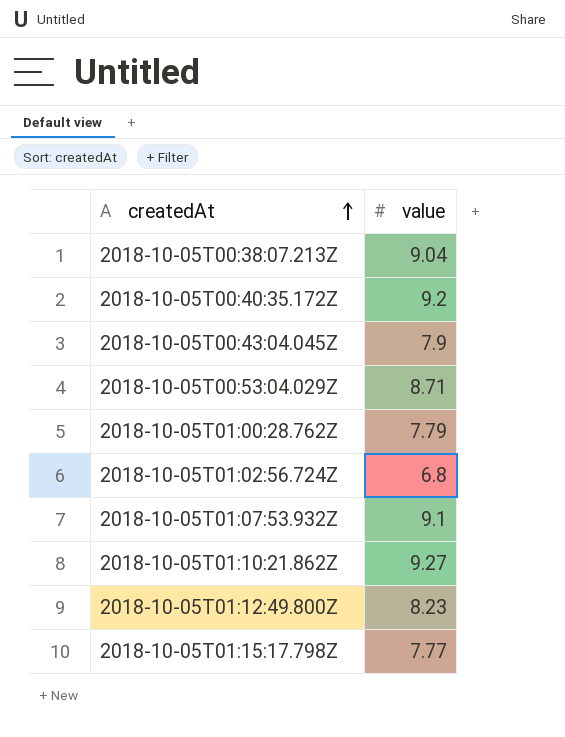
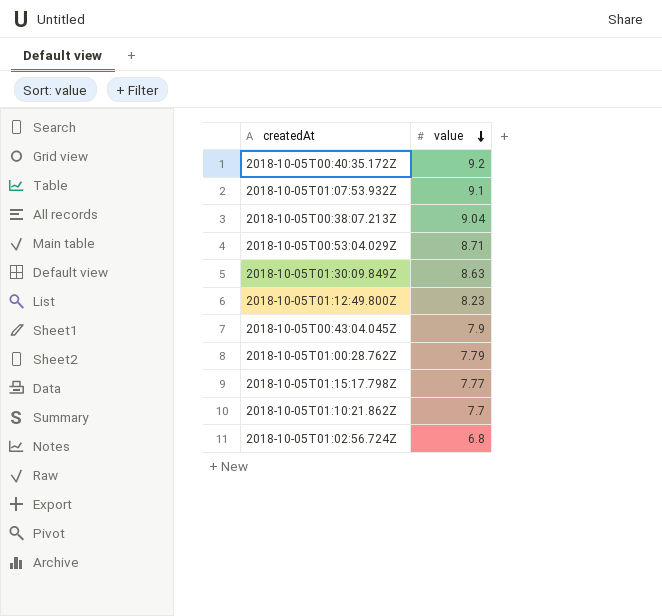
row order: createdAt ascending -> value descending
row 2018-10-05T01:30:09.849Z: none -> 8.63
2018-10-05T01:10:21.862Z | value: 9.27 -> 7.7

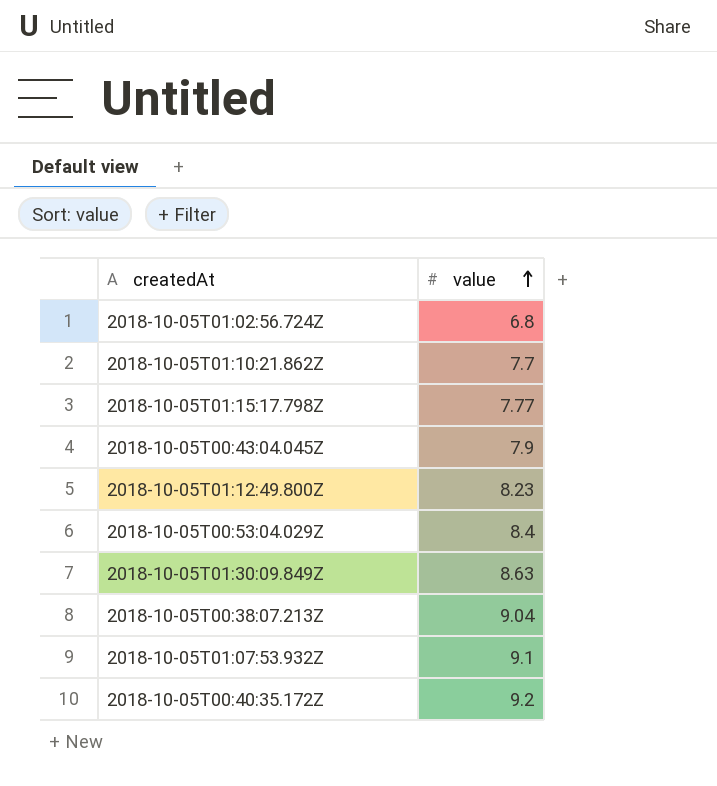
row order: value descending -> value ascending
row 2018-10-05T01:00:28.762Z: 7.79 -> none
2018-10-05T00:53:04.029Z | value: 8.71 -> 8.4

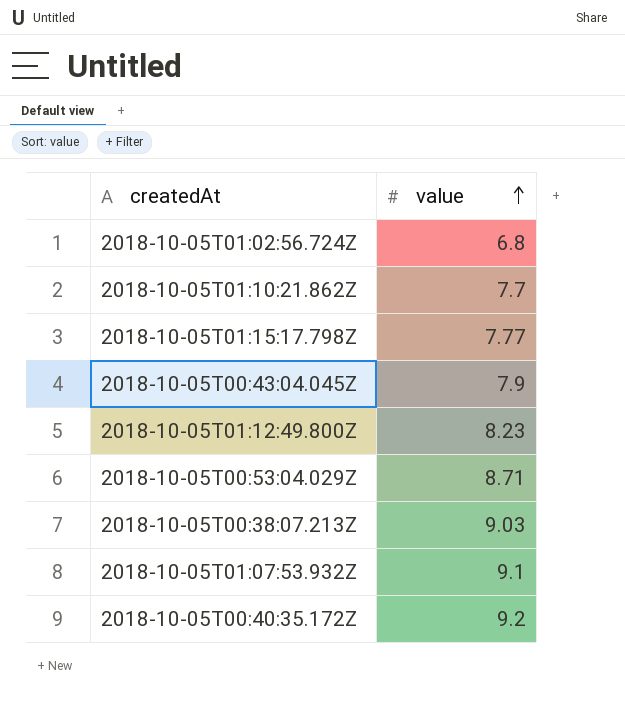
row 2018-10-05T01:30:09.849Z: 8.63 -> none
2018-10-05T00:53:04.029Z | value: 8.4 -> 8.71
2018-10-05T00:38:07.213Z | value: 9.04 -> 9.03

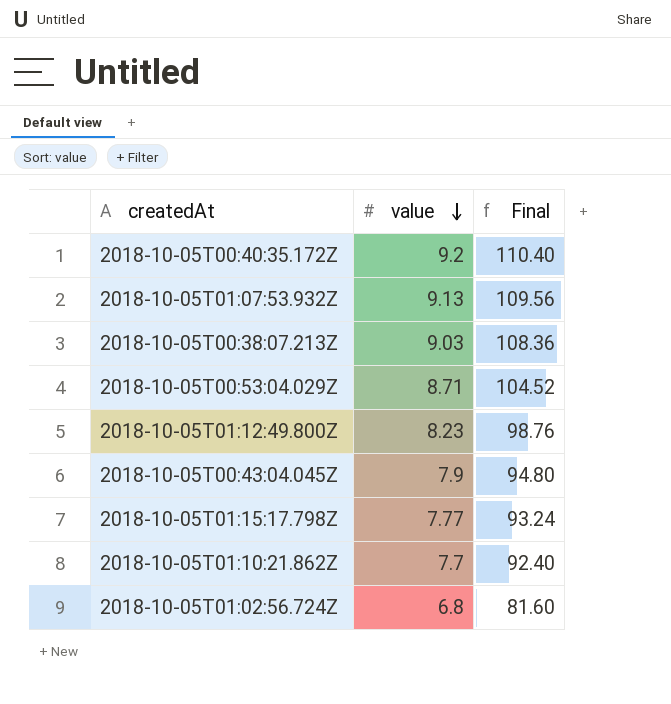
row order: value ascending -> value descending
column Final | formula: none -> [value] * 12
2018-10-05T01:07:53.932Z | value: 9.1 -> 9.13

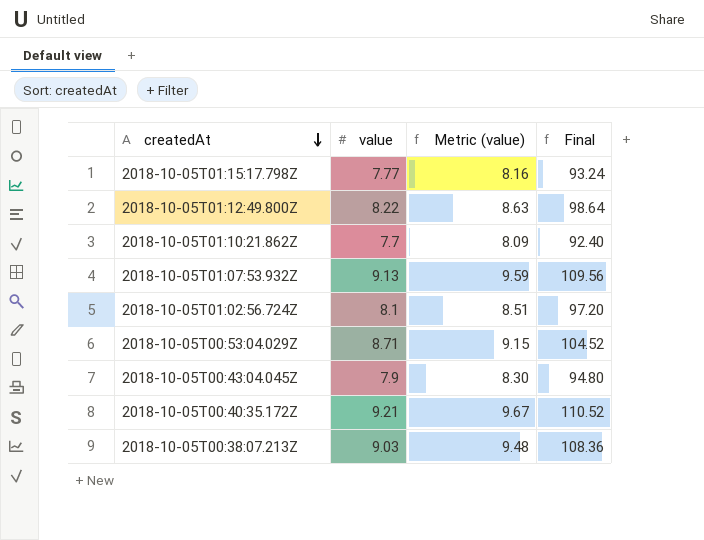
row order: value descending -> createdAt descending
column Metric (value) | formula: none -> [value] * 1.05
2018-10-05T01:12:49.800Z | value: 8.23 -> 8.22
2018-10-05T01:12:49.800Z | Final: 98.76 -> 98.64
2018-10-05T01:02:56.724Z | value: 6.8 -> 8.1
2018-10-05T01:02:56.724Z | Final: 81.60 -> 97.20
2018-10-05T00:40:35.172Z | value: 9.2 -> 9.21
2018-10-05T00:40:35.172Z | Final: 110.40 -> 110.52

